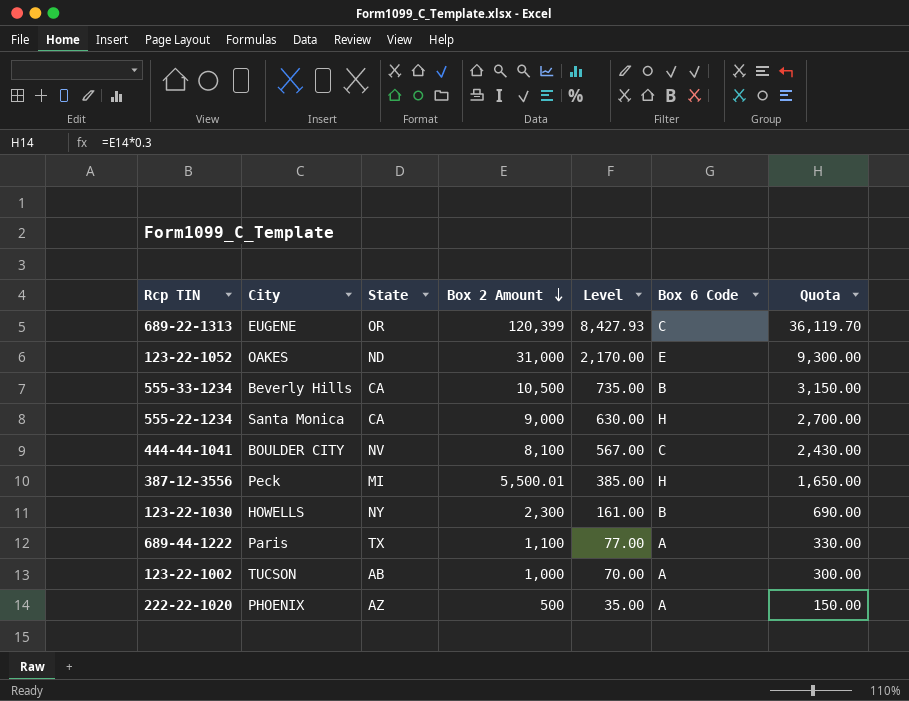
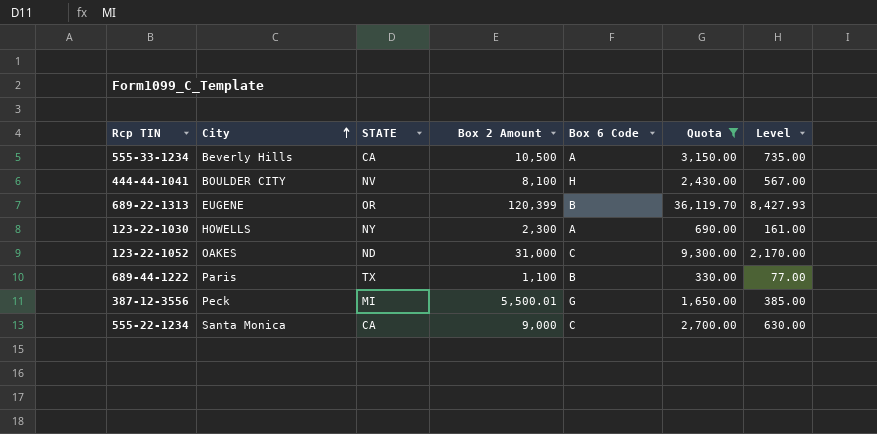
filter: none -> Quota >= 330.00
row order: Box 2 Amount descending -> City ascending
column name: State -> STATE
column Level | position: 5 -> 7
555-33-1234 | Box 6 Code: B -> A
444-44-1041 | Box 6 Code: C -> H
689-22-1313 | Box 6 Code: C -> B
123-22-1030 | Box 6 Code: B -> A
123-22-1052 | Box 6 Code: E -> C
689-44-1222 | Box 6 Code: A -> B
387-12-3556 | Box 6 Code: H -> G
555-22-1234 | Box 6 Code: H -> C

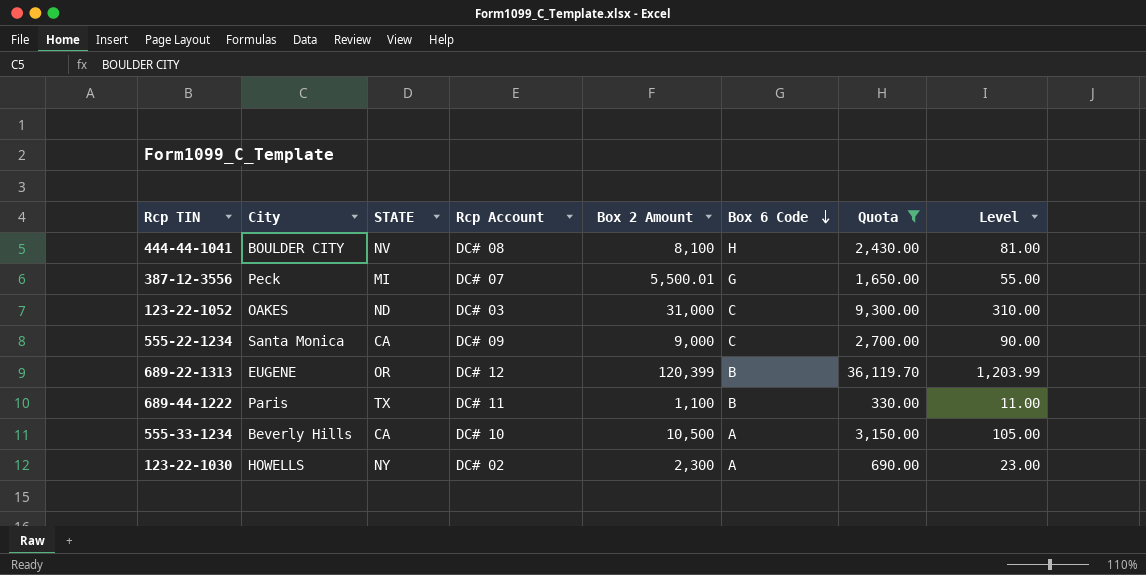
row order: City ascending -> Box 6 Code descending
column Rcp Account | position: none -> 4
column Level | formula: [Box 2 Amount] * 0.07 -> [Box 2 Amount] * 0.01

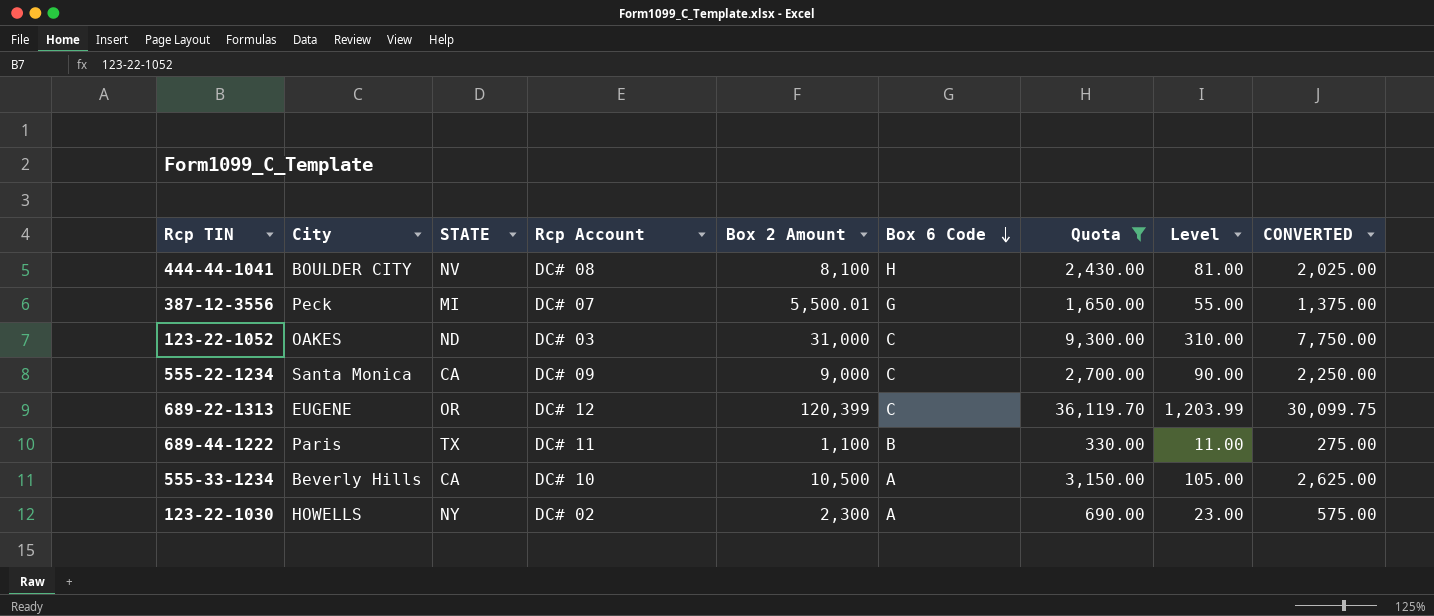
column CONVERTED | formula: none -> [Box 2 Amount] * 0.25
689-22-1313 | Box 6 Code: B -> C

